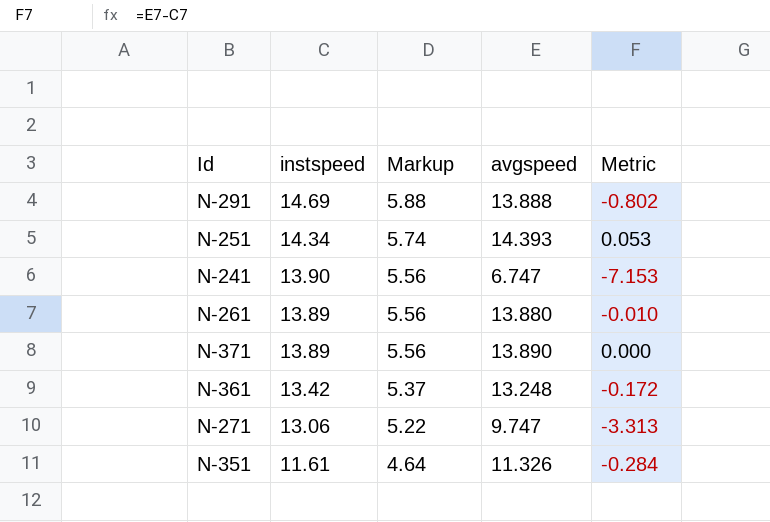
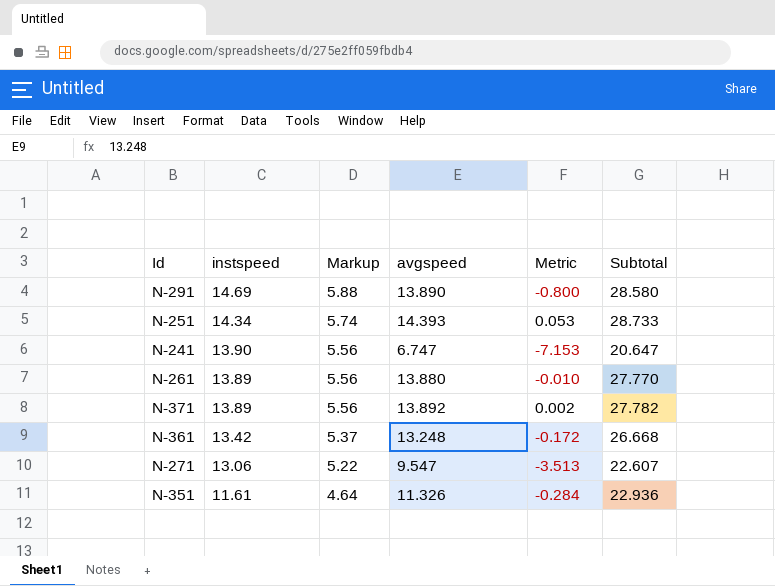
column Subtotal | formula: none -> [instspeed] + [avgspeed]
N-291 | avgspeed: 13.888 -> 13.890
N-291 | Metric: -0.802 -> -0.800
N-371 | avgspeed: 13.890 -> 13.892
N-371 | Metric: 0.000 -> 0.002
N-271 | avgspeed: 9.747 -> 9.547
N-271 | Metric: -3.313 -> -3.513

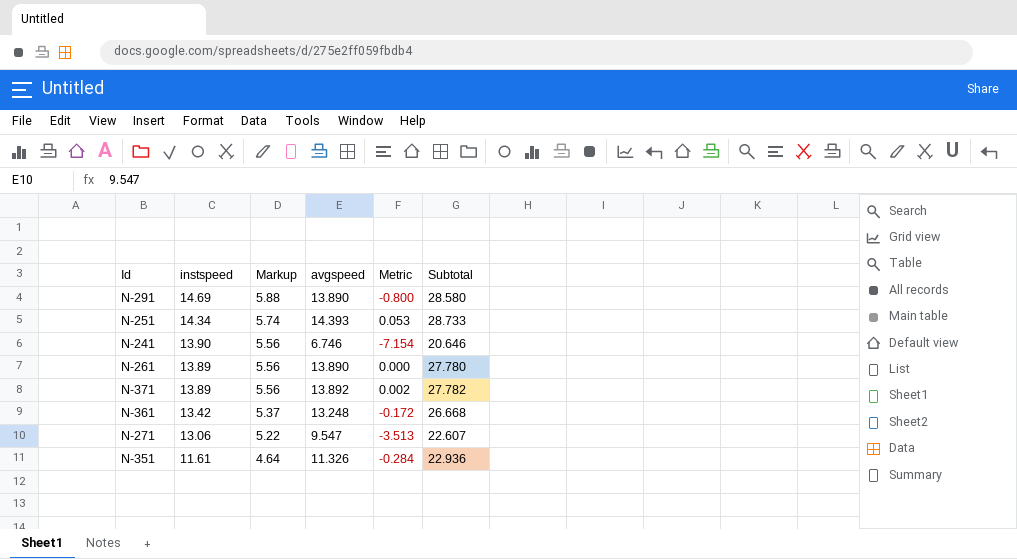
N-241 | avgspeed: 6.747 -> 6.746
N-241 | Metric: -7.153 -> -7.154
N-241 | Subtotal: 20.647 -> 20.646
N-261 | avgspeed: 13.880 -> 13.890
N-261 | Metric: -0.010 -> 0.000
N-261 | Subtotal: 27.770 -> 27.780

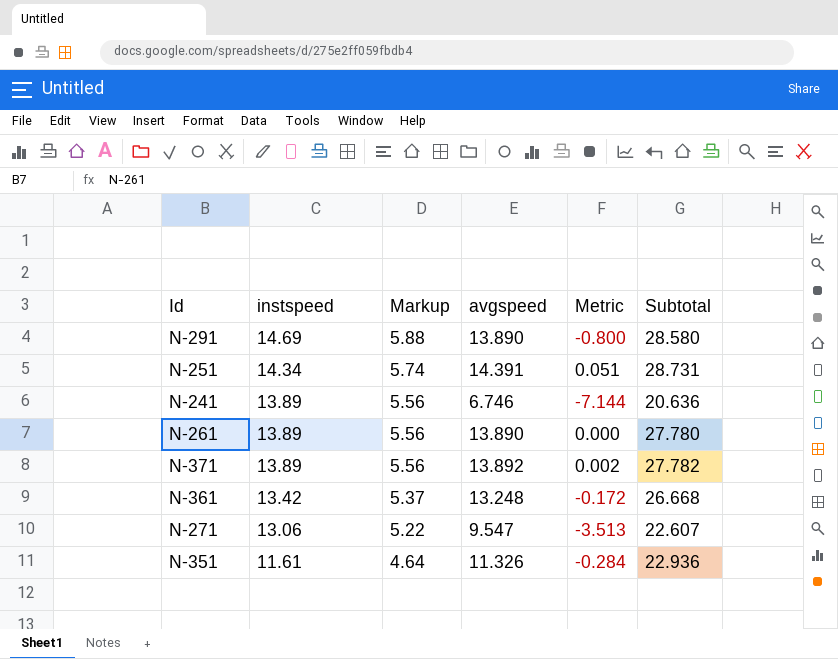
N-251 | avgspeed: 14.393 -> 14.391
N-251 | Metric: 0.053 -> 0.051
N-251 | Subtotal: 28.733 -> 28.731
N-241 | instspeed: 13.90 -> 13.89
N-241 | Metric: -7.154 -> -7.144
N-241 | Subtotal: 20.646 -> 20.636

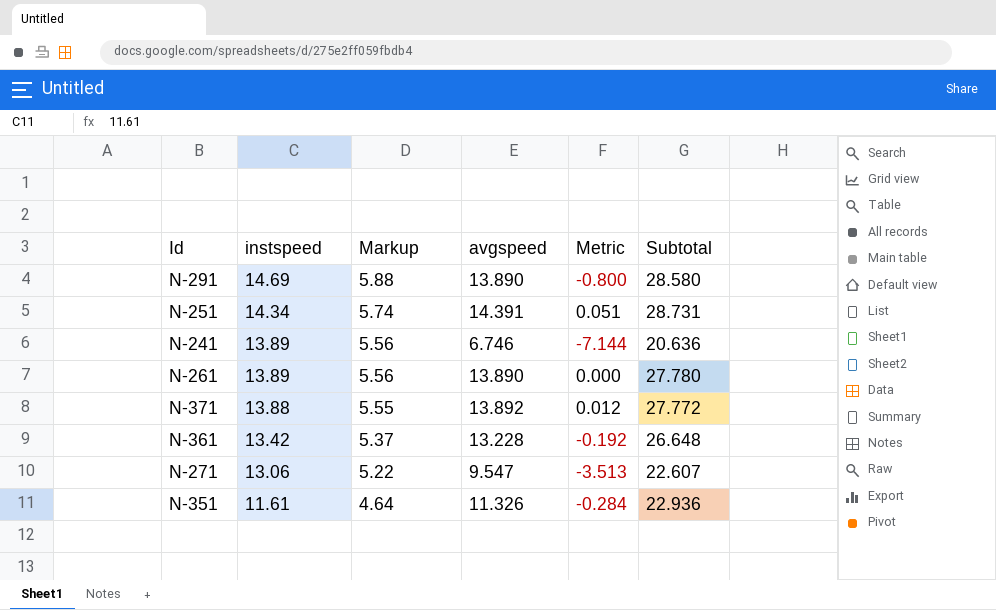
N-371 | instspeed: 13.89 -> 13.88
N-371 | Markup: 5.56 -> 5.55
N-371 | Metric: 0.002 -> 0.012
N-371 | Subtotal: 27.782 -> 27.772
N-361 | avgspeed: 13.248 -> 13.228
N-361 | Metric: -0.172 -> -0.192
N-361 | Subtotal: 26.668 -> 26.648

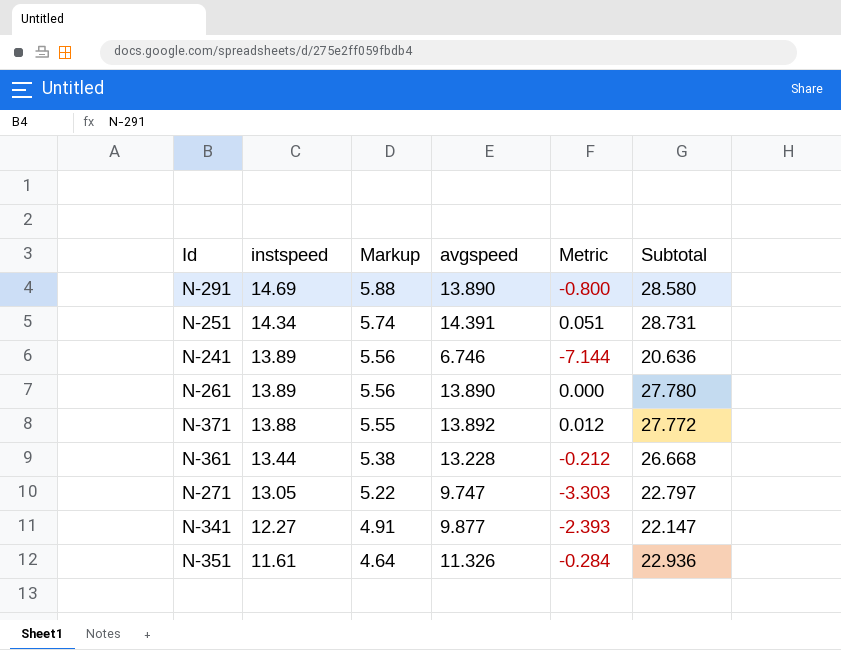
N-361 | instspeed: 13.42 -> 13.44
N-361 | Markup: 5.37 -> 5.38
N-361 | Metric: -0.192 -> -0.212
N-361 | Subtotal: 26.648 -> 26.668
N-271 | instspeed: 13.06 -> 13.05
N-271 | avgspeed: 9.547 -> 9.747
N-271 | Metric: -3.513 -> -3.303
N-271 | Subtotal: 22.607 -> 22.797
row N-341: none -> 12.27 | 4.91 | 9.877 | -2.393 | 22.147

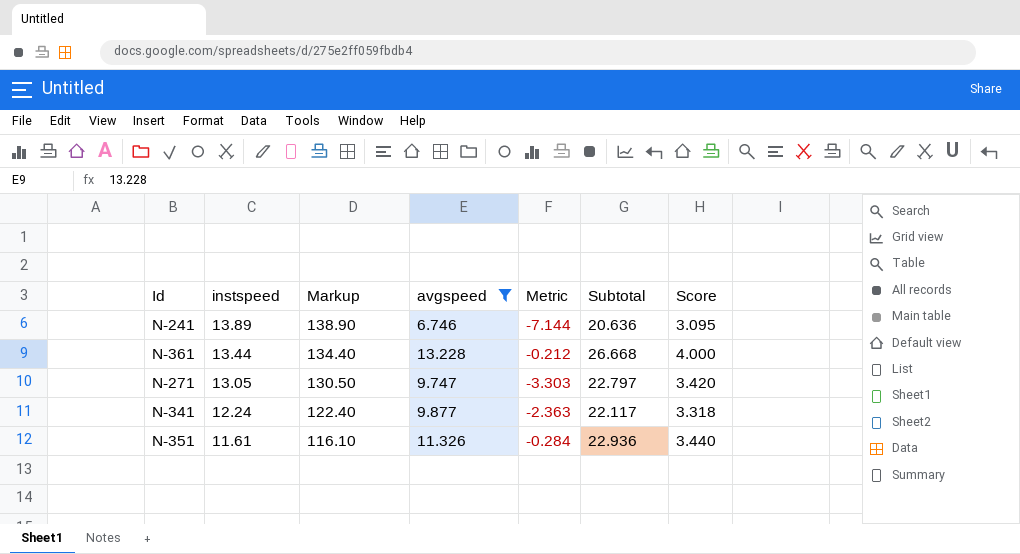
filter: none -> avgspeed <= 13.228
column Markup | formula: [instspeed] * 0.4 -> [instspeed] * 10
column Score | formula: none -> [Subtotal] * 0.15
N-341 | instspeed: 12.27 -> 12.24
N-341 | Metric: -2.393 -> -2.363
N-341 | Subtotal: 22.147 -> 22.117

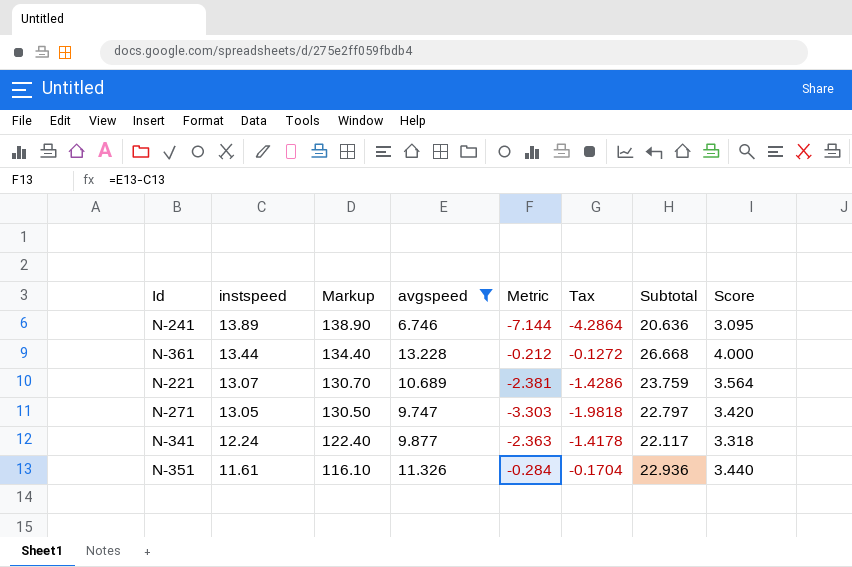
column Tax | formula: none -> [Metric] * 0.6
row N-221: none -> 13.07 | 130.70 | 10.689 | -2.381 | -1.4286 | 23.759 | 3.564

